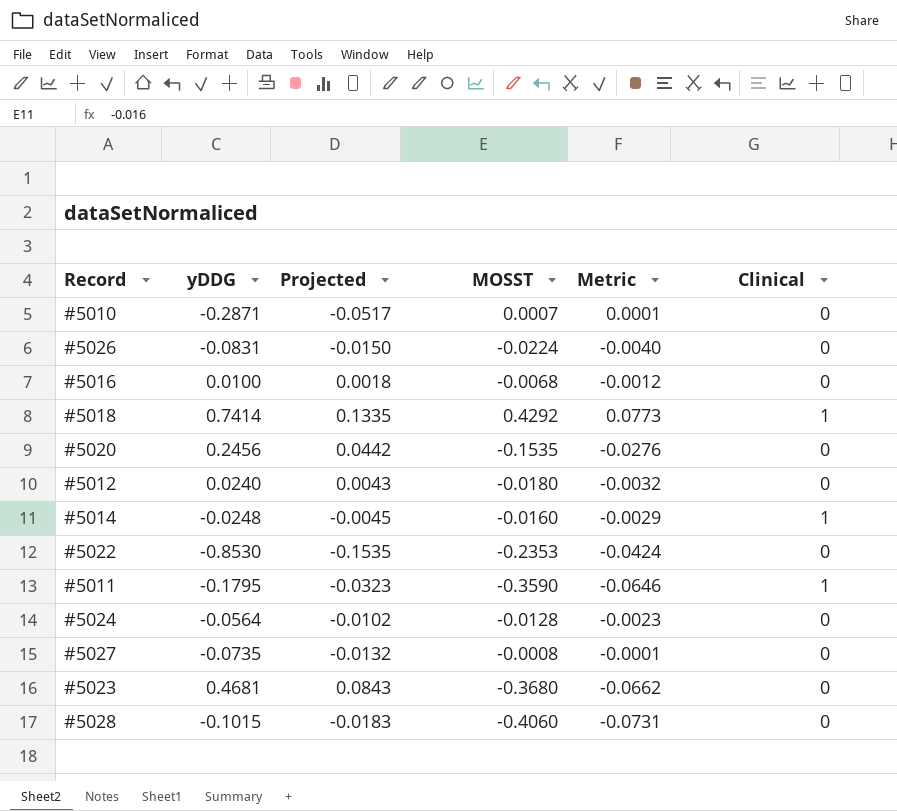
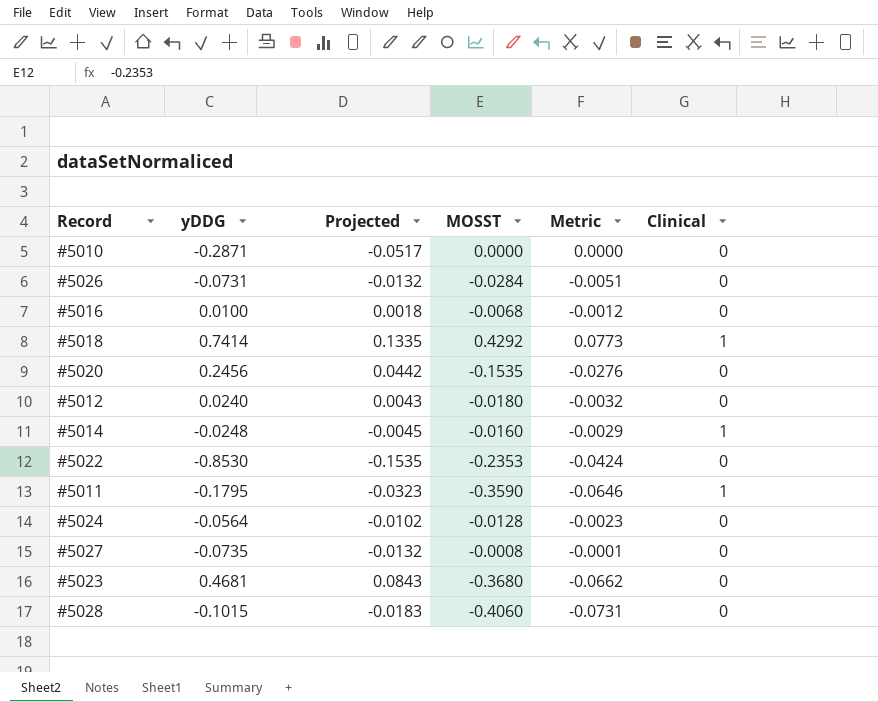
#5010 | MOSST: 0.0007 -> 0.0000
#5010 | Metric: 0.0001 -> 0.0000
#5026 | yDDG: -0.0831 -> -0.0731
#5026 | Projected: -0.0150 -> -0.0132
#5026 | MOSST: -0.0224 -> -0.0284
#5026 | Metric: -0.0040 -> -0.0051

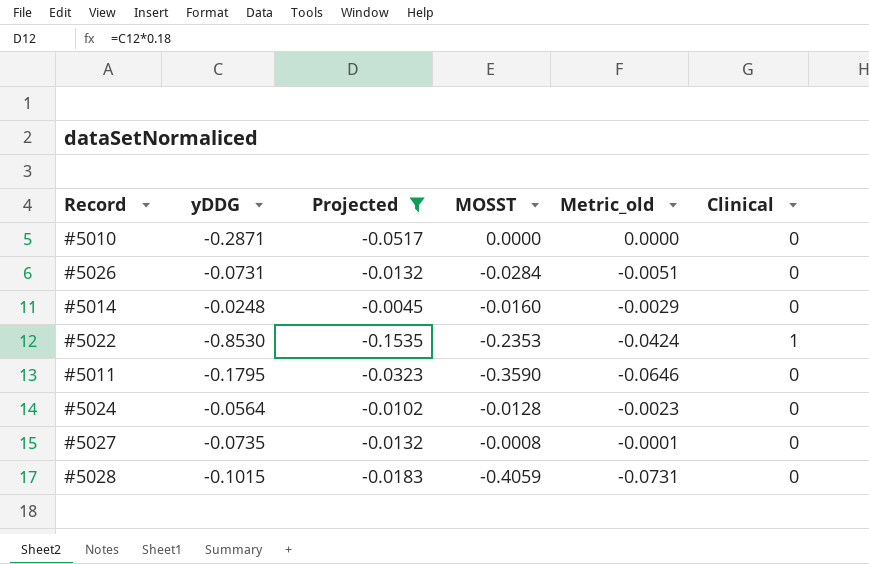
filter: none -> Projected <= -0.0045
column name: Metric -> Metric_old
#5014 | Clinical: 1 -> 0
#5022 | Clinical: 0 -> 1
#5011 | Clinical: 1 -> 0
#5028 | MOSST: -0.4060 -> -0.4059

